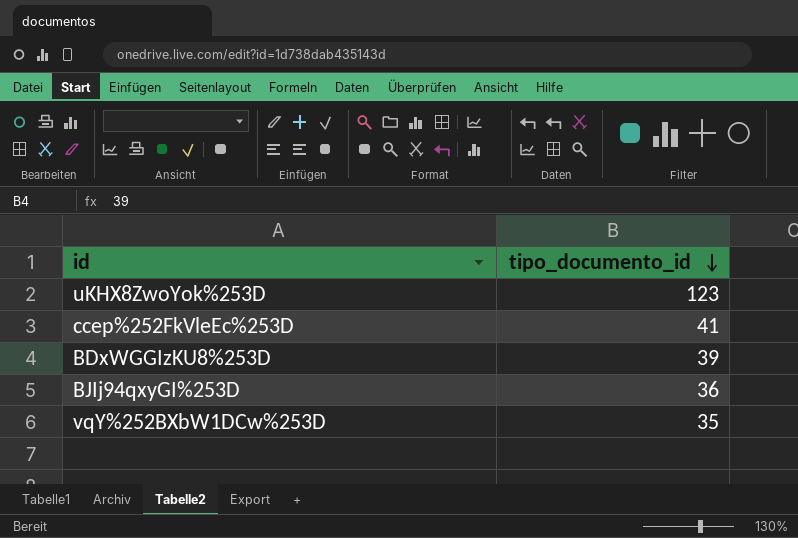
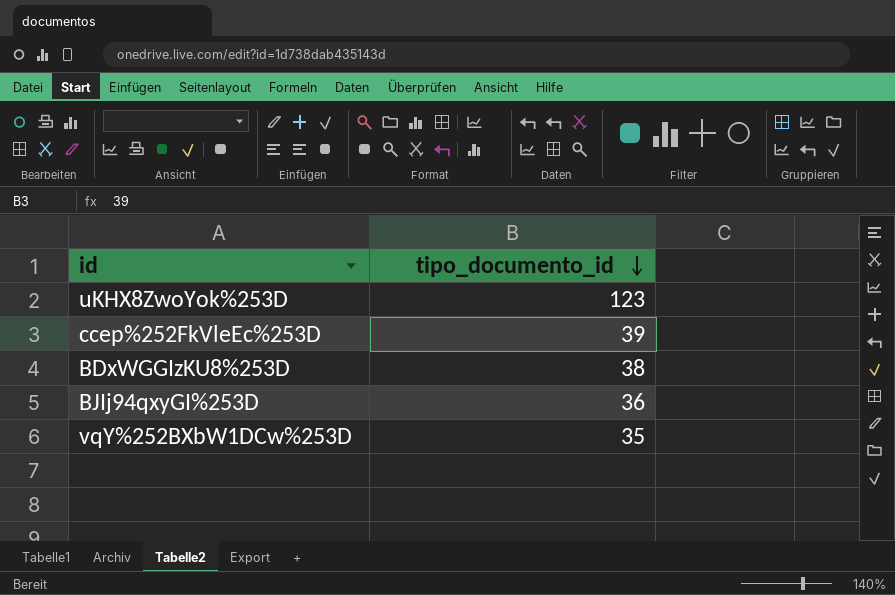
ccep%252FkVleEc%253D | tipo_documento_id: 41 -> 39
BDxWGGIzKU8%253D | tipo_documento_id: 39 -> 38

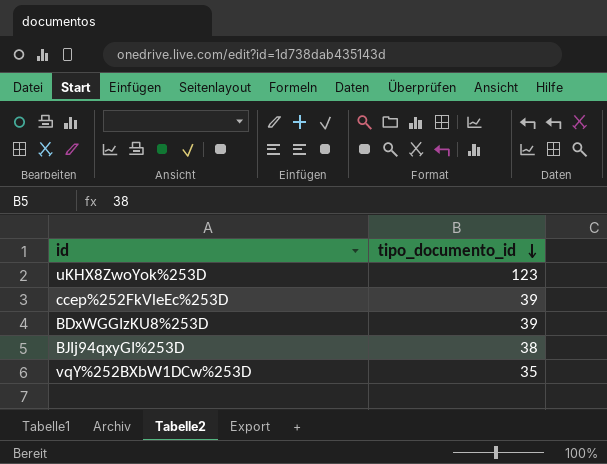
BDxWGGIzKU8%253D | tipo_documento_id: 38 -> 39
BJIj94qxyGI%253D | tipo_documento_id: 36 -> 38

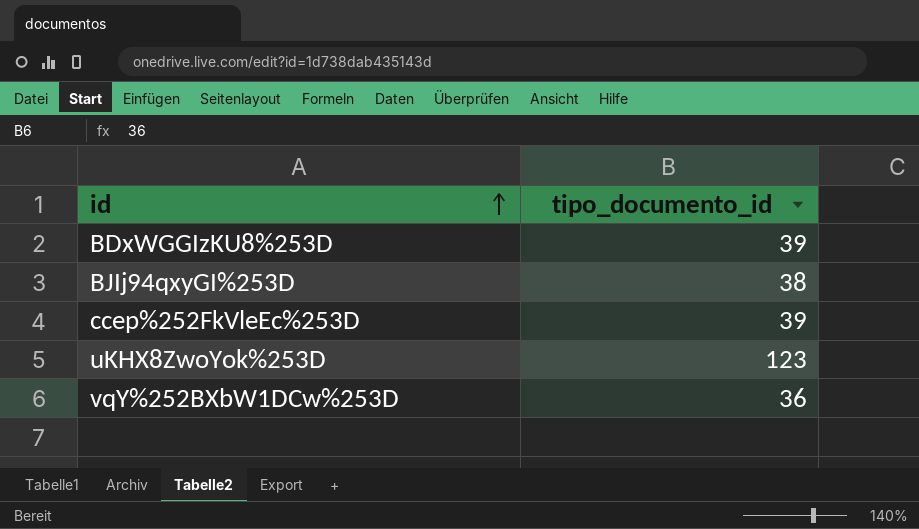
row order: tipo_documento_id descending -> id ascending
vqY%252BXbW1DCw%253D | tipo_documento_id: 35 -> 36

